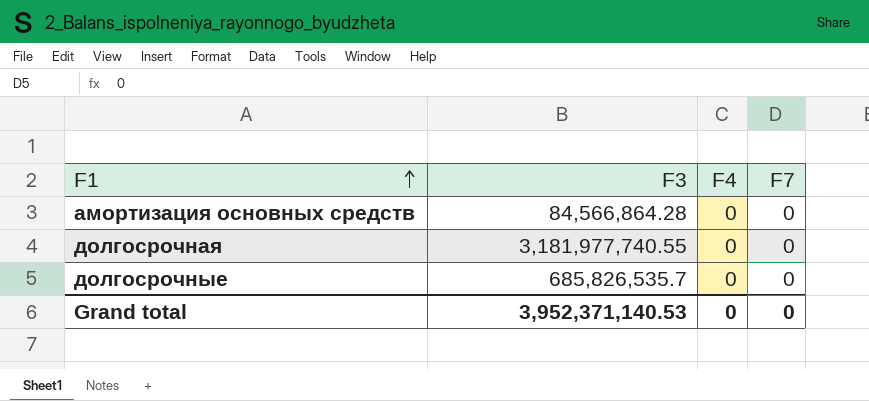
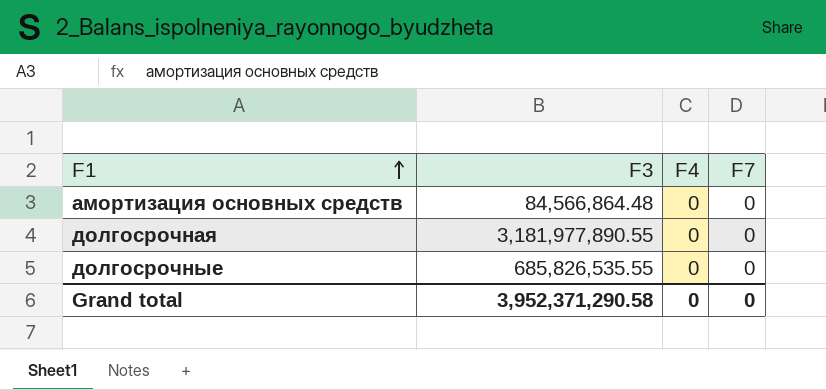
амортизация основных средств | F3: 84,566,864.28 -> 84,566,864.48
долгосрочная | F3: 3,181,977,740.55 -> 3,181,977,890.55
долгосрочные | F3: 685,826,535.7 -> 685,826,535.55
Grand total | F3: 3,952,371,140.53 -> 3,952,371,290.58

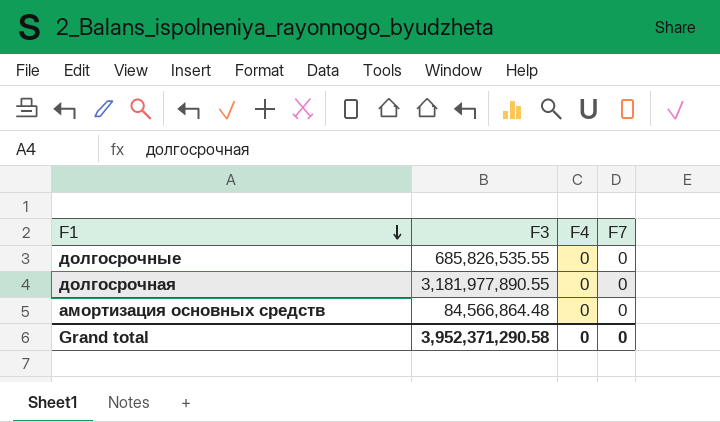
row order: F1 ascending -> F1 descending

